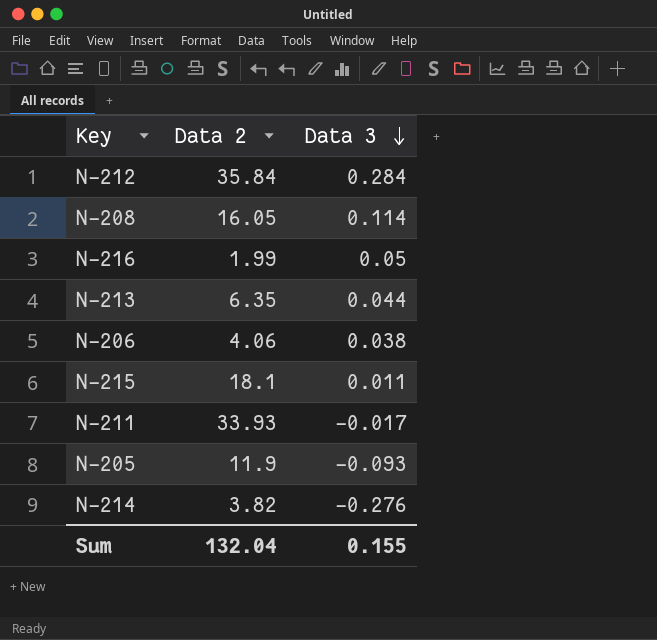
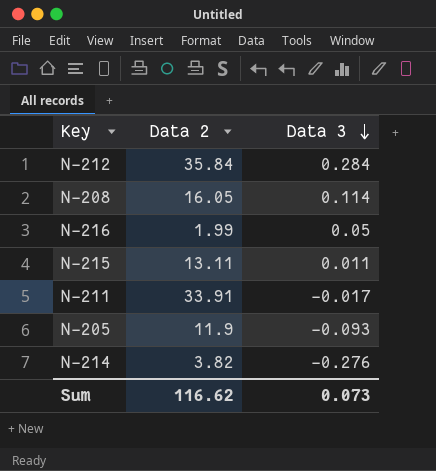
row N-213: 6.35 | 0.044 -> none
row N-206: 4.06 | 0.038 -> none
N-215 | Data 2: 18.1 -> 13.11
N-211 | Data 2: 33.93 -> 33.91
Sum | Data 2: 132.04 -> 116.62
Sum | Data 3: 0.155 -> 0.073

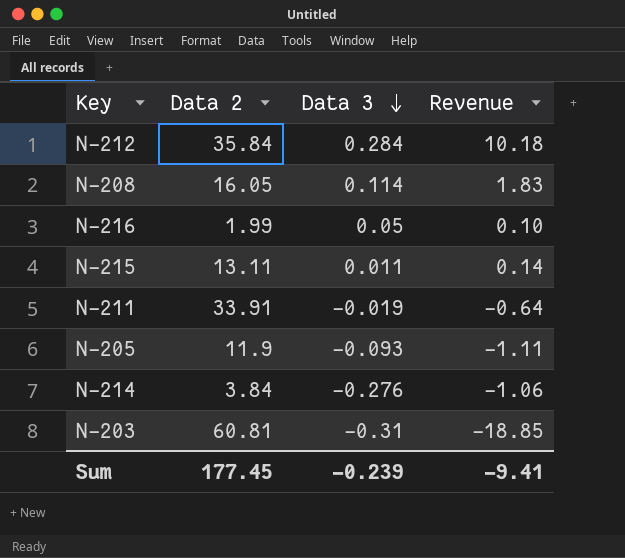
column Revenue | formula: none -> [Data 2] * [Data 3]
N-211 | Data 3: -0.017 -> -0.019
N-214 | Data 2: 3.82 -> 3.84
row N-203: none -> 60.81 | -0.31 | -18.85
Sum | Data 2: 116.62 -> 177.45
Sum | Data 3: 0.073 -> -0.239

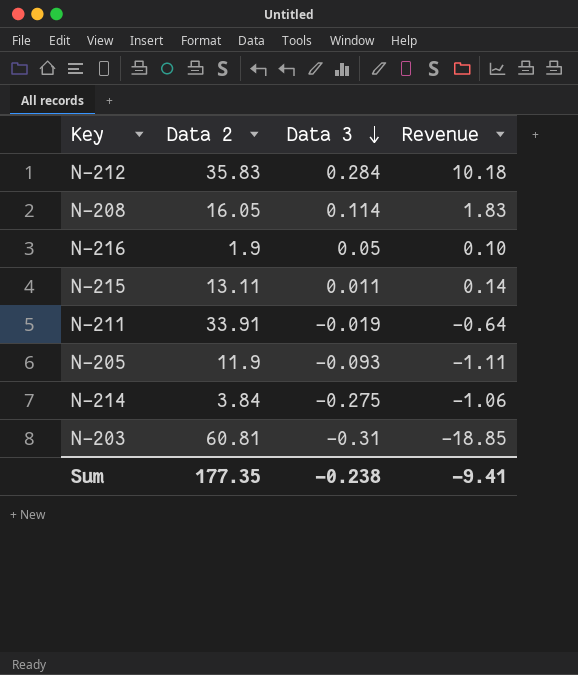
N-212 | Data 2: 35.84 -> 35.83
N-216 | Data 2: 1.99 -> 1.9
N-214 | Data 3: -0.276 -> -0.275
Sum | Data 2: 177.45 -> 177.35
Sum | Data 3: -0.239 -> -0.238

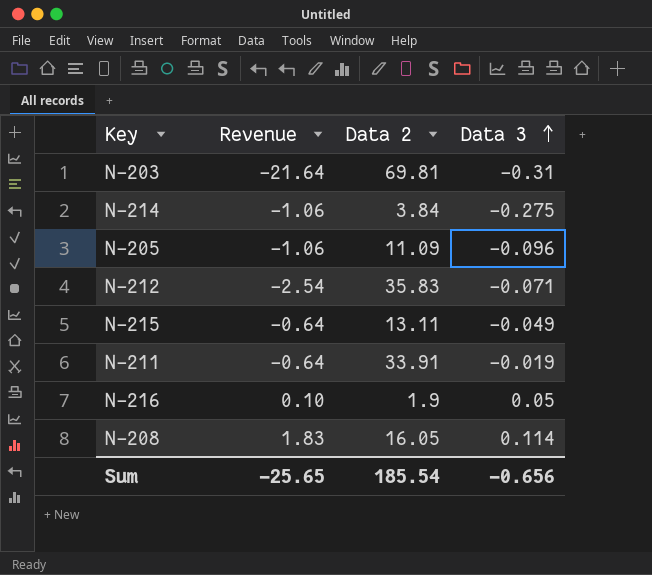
row order: Data 3 descending -> Data 3 ascending
column Revenue | position: 4 -> 2
N-203 | Revenue: -18.85 -> -21.64
N-203 | Data 2: 60.81 -> 69.81
N-205 | Revenue: -1.11 -> -1.06
N-205 | Data 2: 11.9 -> 11.09
N-205 | Data 3: -0.093 -> -0.096
N-212 | Revenue: 10.18 -> -2.54
N-212 | Data 3: 0.284 -> -0.071
N-215 | Revenue: 0.14 -> -0.64
N-215 | Data 3: 0.011 -> -0.049
Sum | Revenue: -9.41 -> -25.65
Sum | Data 2: 177.35 -> 185.54
Sum | Data 3: -0.238 -> -0.656

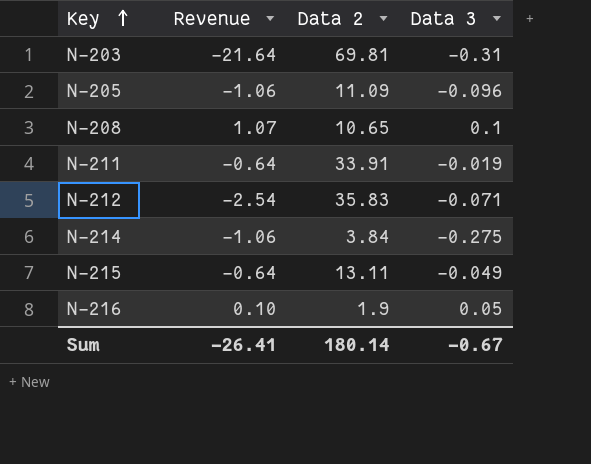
row order: Data 3 ascending -> Key ascending
N-208 | Revenue: 1.83 -> 1.07
N-208 | Data 2: 16.05 -> 10.65
N-208 | Data 3: 0.114 -> 0.1
Sum | Revenue: -25.65 -> -26.41
Sum | Data 2: 185.54 -> 180.14
Sum | Data 3: -0.656 -> -0.67

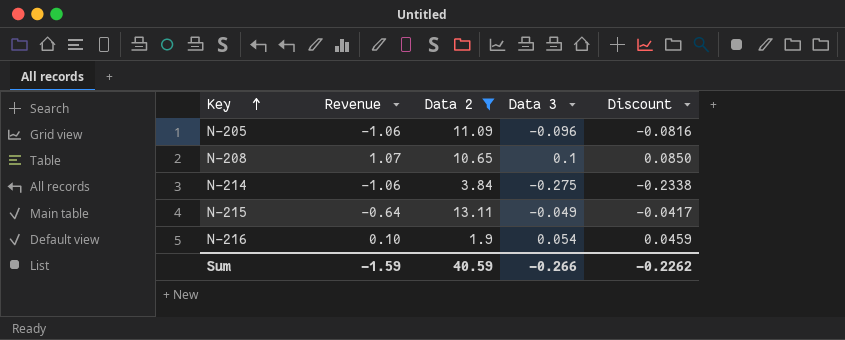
filter: none -> Data 2 <= 13.11
column Discount | formula: none -> [Data 3] * 0.85
N-216 | Data 3: 0.05 -> 0.054
Sum | Revenue: -26.41 -> -1.59
Sum | Data 2: 180.14 -> 40.59
Sum | Data 3: -0.67 -> -0.266

